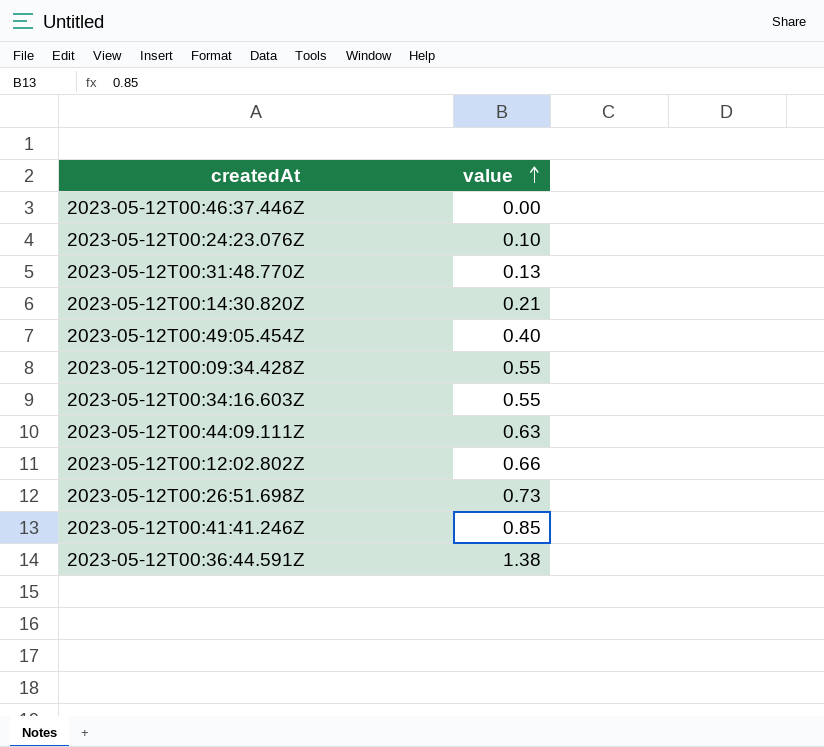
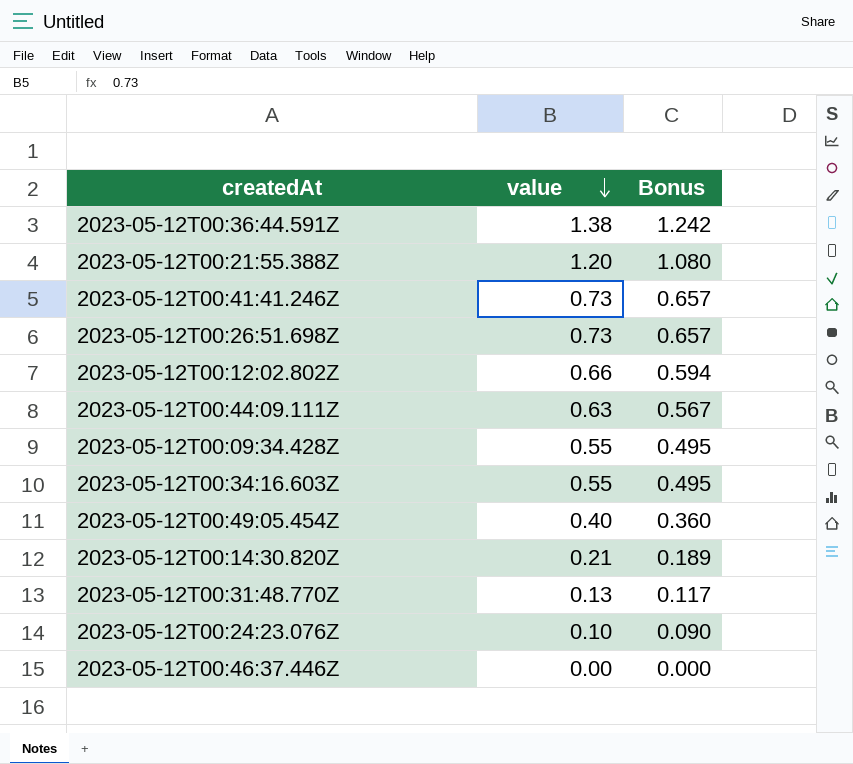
row order: value ascending -> value descending
column Bonus | formula: none -> [value] * 0.9
row 2023-05-12T00:21:55.388Z: none -> 1.20 | 1.080
2023-05-12T00:41:41.246Z | value: 0.85 -> 0.73

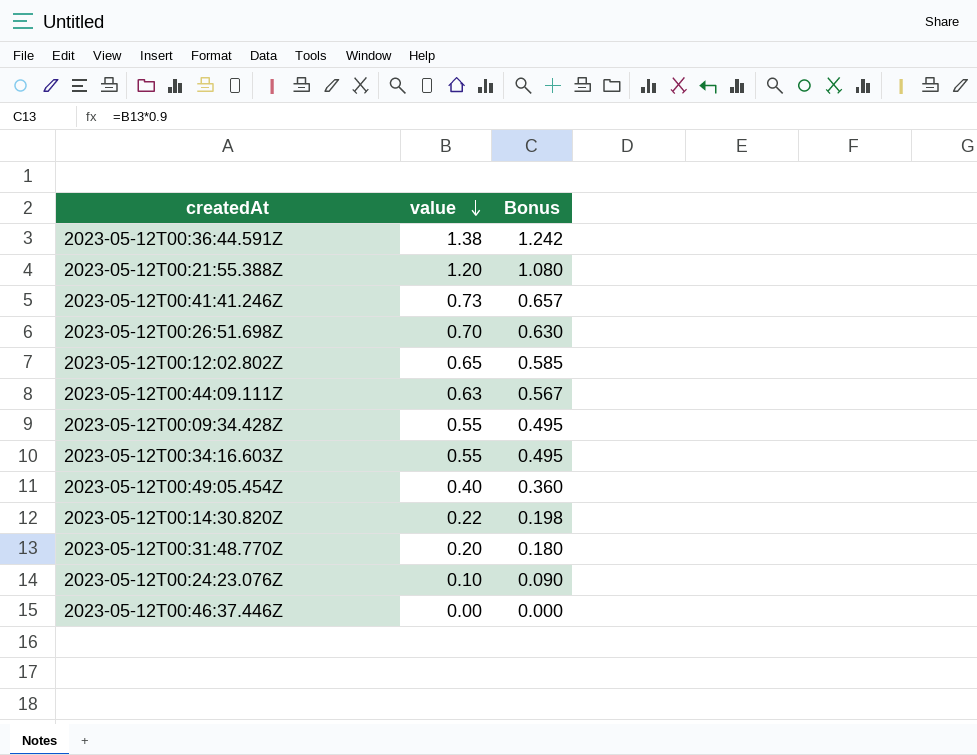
2023-05-12T00:26:51.698Z | value: 0.73 -> 0.70
2023-05-12T00:26:51.698Z | Bonus: 0.657 -> 0.630
2023-05-12T00:12:02.802Z | value: 0.66 -> 0.65
2023-05-12T00:12:02.802Z | Bonus: 0.594 -> 0.585
2023-05-12T00:14:30.820Z | value: 0.21 -> 0.22
2023-05-12T00:14:30.820Z | Bonus: 0.189 -> 0.198
2023-05-12T00:31:48.770Z | value: 0.13 -> 0.20
2023-05-12T00:31:48.770Z | Bonus: 0.117 -> 0.180

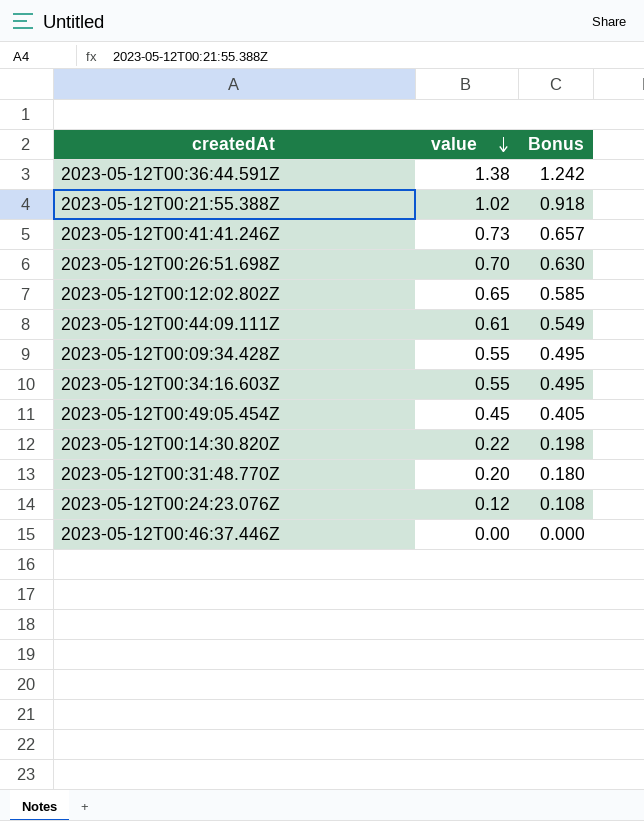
2023-05-12T00:21:55.388Z | value: 1.20 -> 1.02
2023-05-12T00:21:55.388Z | Bonus: 1.080 -> 0.918
2023-05-12T00:44:09.111Z | value: 0.63 -> 0.61
2023-05-12T00:44:09.111Z | Bonus: 0.567 -> 0.549
2023-05-12T00:49:05.454Z | value: 0.40 -> 0.45
2023-05-12T00:49:05.454Z | Bonus: 0.360 -> 0.405
2023-05-12T00:24:23.076Z | value: 0.10 -> 0.12
2023-05-12T00:24:23.076Z | Bonus: 0.090 -> 0.108

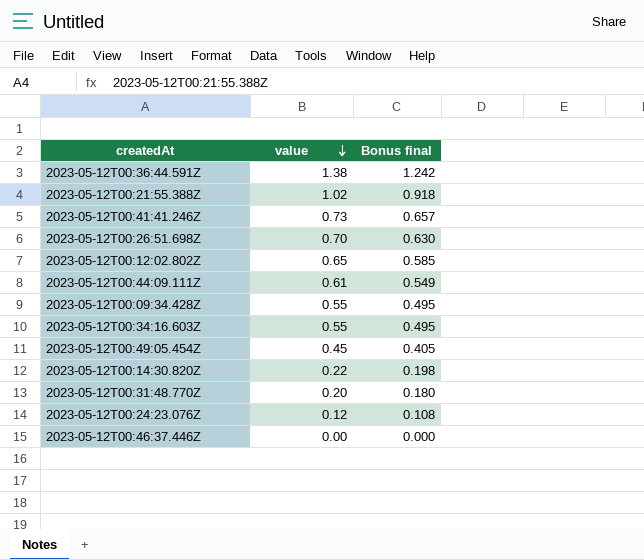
column name: Bonus -> Bonus final

